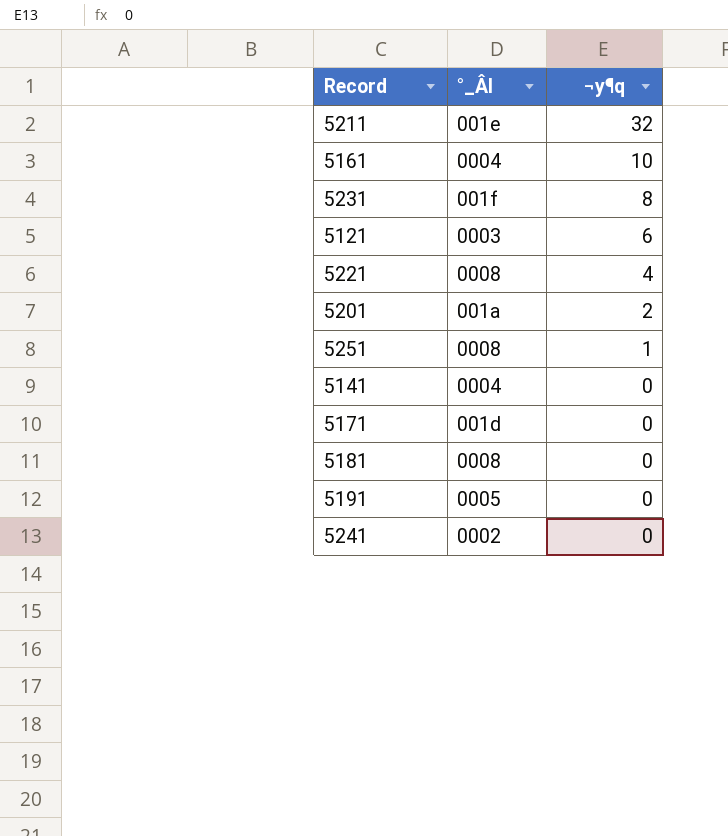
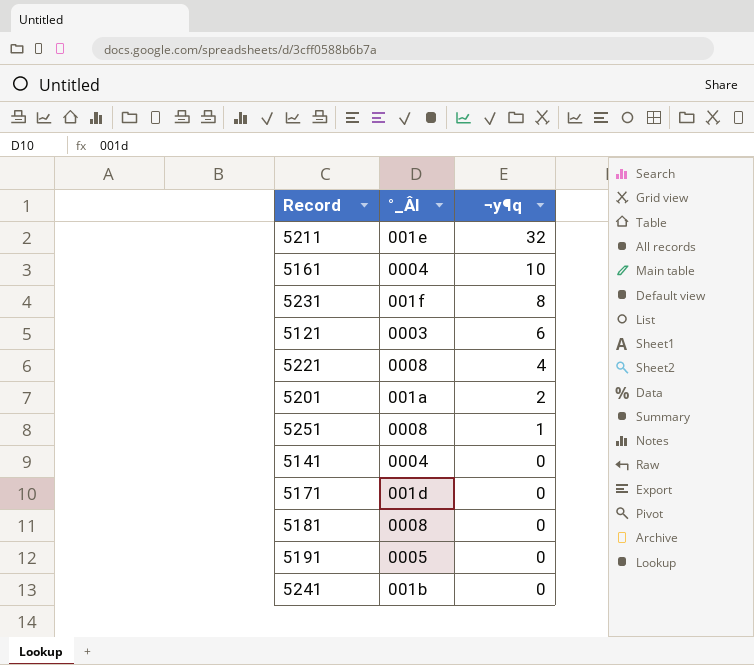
5241 | °_ÂI: 0002 -> 001b

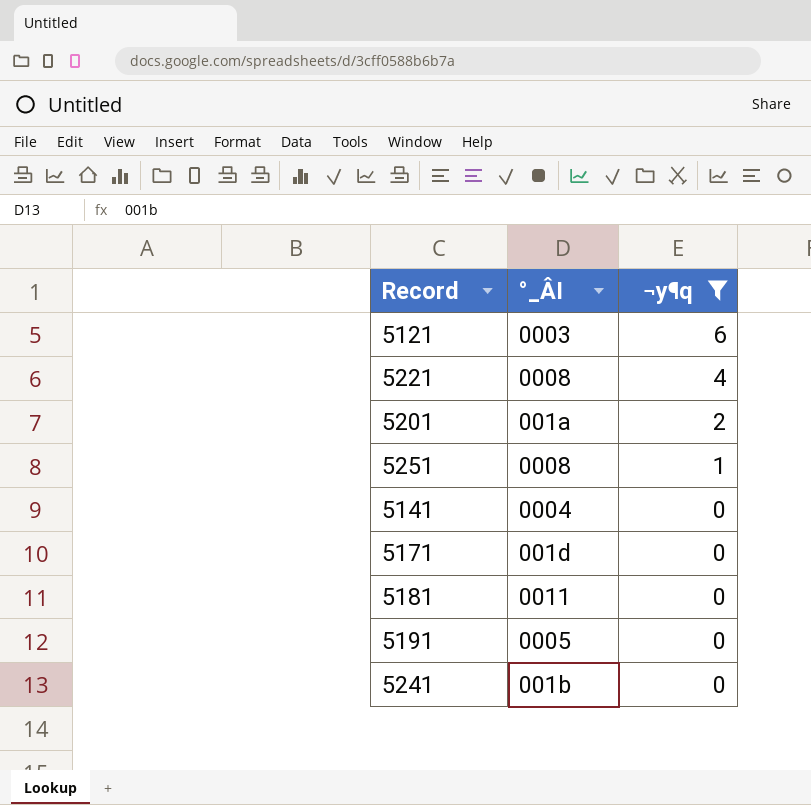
filter: none -> ¬y¶q <= 6
5181 | °_ÂI: 0008 -> 0011

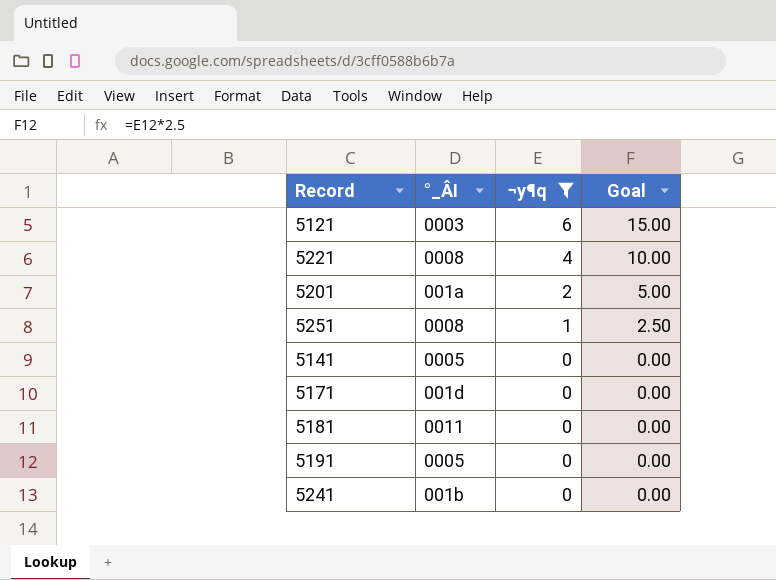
column Goal | formula: none -> [¬y¶q] * 2.5
5141 | °_ÂI: 0004 -> 0005

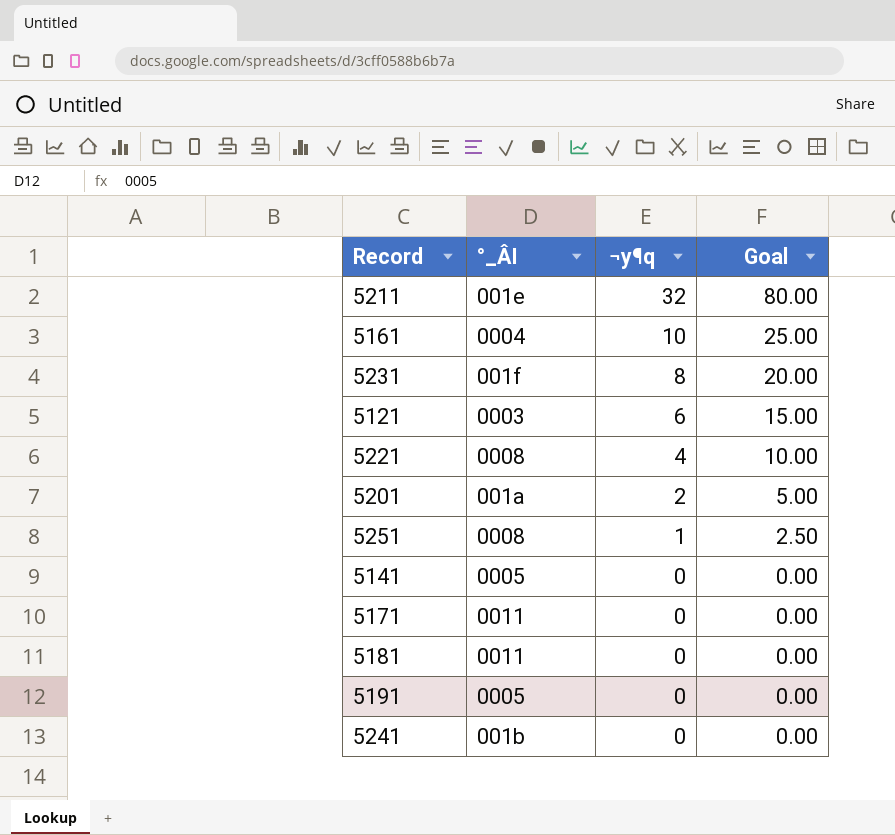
filter: ¬y¶q <= 6 -> none
5171 | °_ÂI: 001d -> 0011

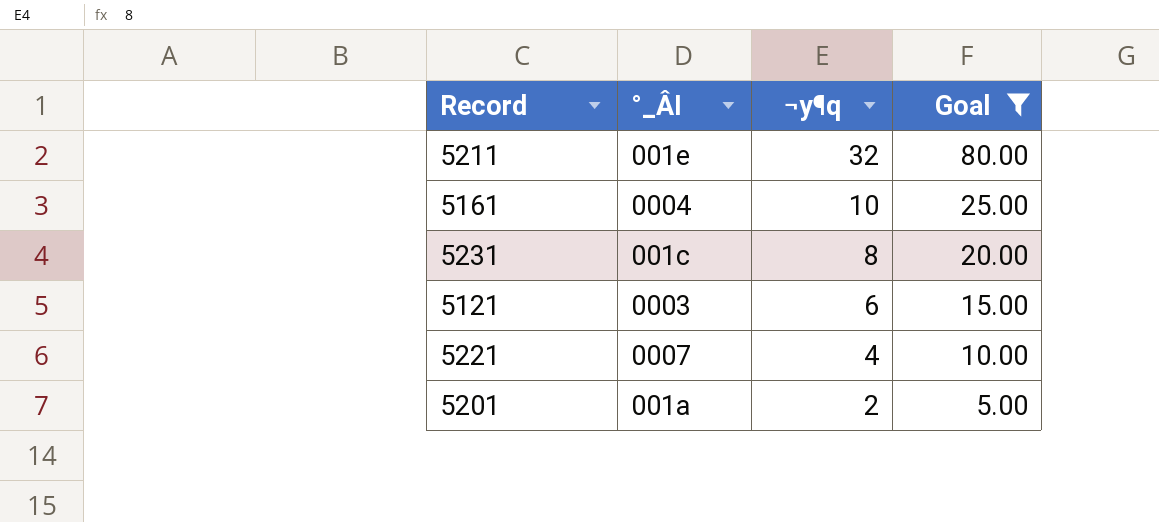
filter: none -> Goal >= 5.00
5231 | °_ÂI: 001f -> 001c
5221 | °_ÂI: 0008 -> 0007

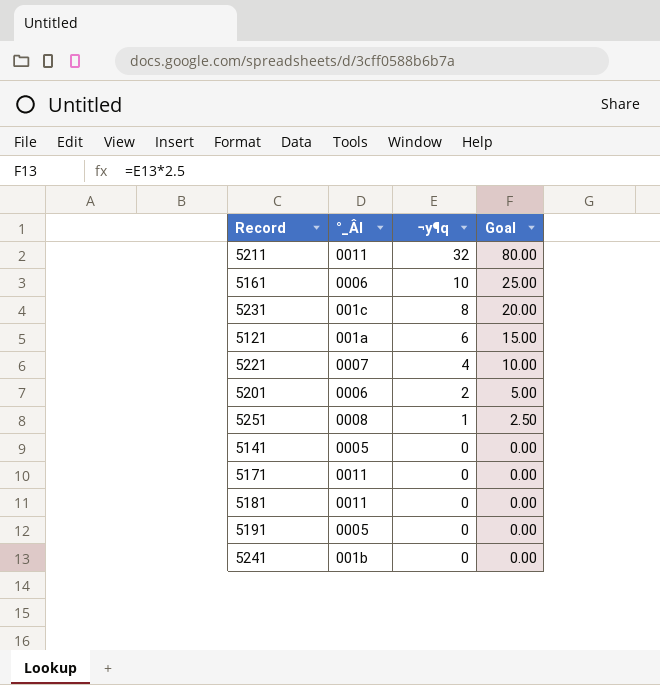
filter: Goal >= 5.00 -> none
5211 | °_ÂI: 001e -> 0011
5161 | °_ÂI: 0004 -> 0006
5121 | °_ÂI: 0003 -> 001a
5201 | °_ÂI: 001a -> 0006

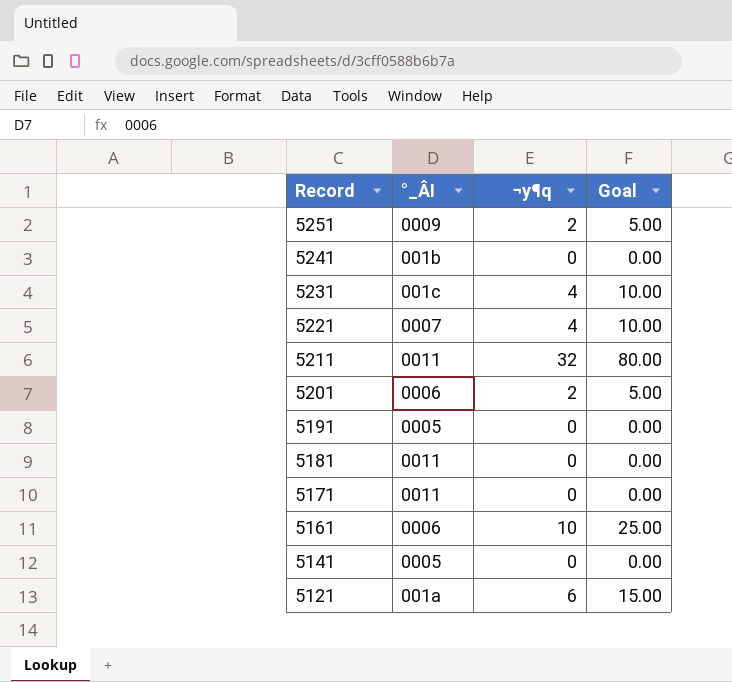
row order: ¬y¶q descending -> Record descending
5251 | °_ÂI: 0008 -> 0009
5251 | ¬y¶q: 1 -> 2
5251 | Goal: 2.50 -> 5.00
5231 | ¬y¶q: 8 -> 4
5231 | Goal: 20.00 -> 10.00

